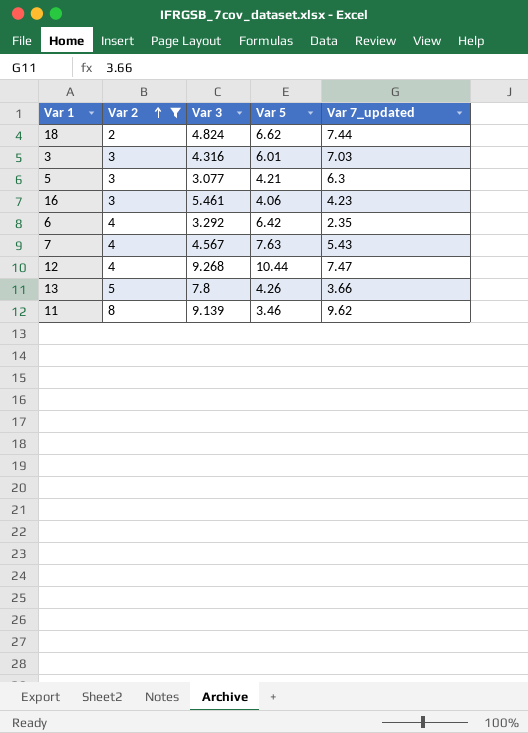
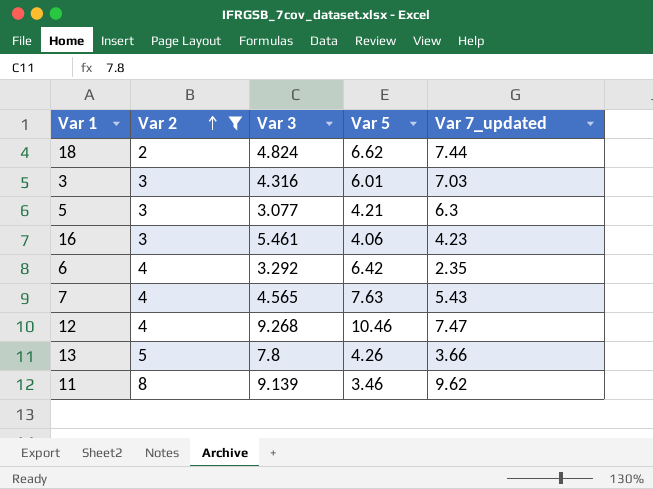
7 | Var 3: 4.567 -> 4.565
12 | Var 5: 10.44 -> 10.46

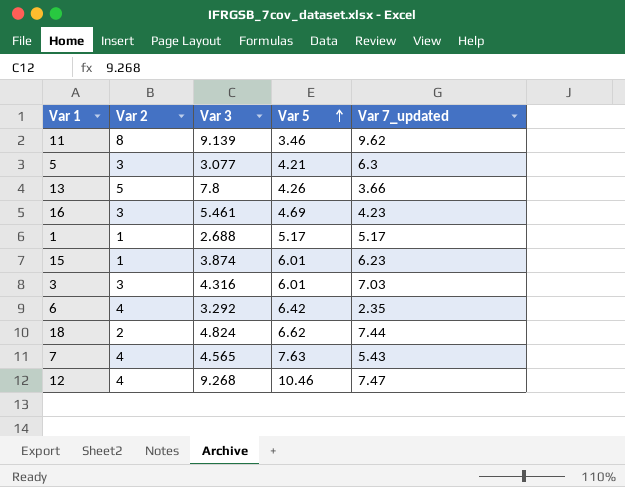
filter: Var 2 != 1 -> none
row order: Var 2 ascending -> Var 5 ascending
16 | Var 5: 4.06 -> 4.69

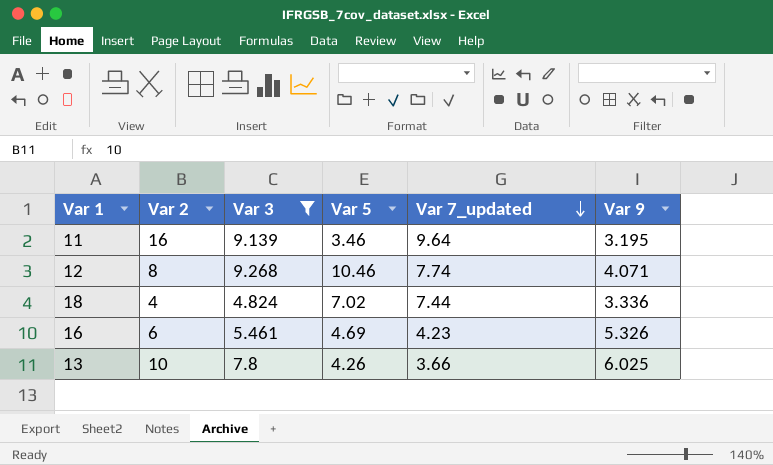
filter: none -> Var 3 >= 4.824
row order: Var 5 ascending -> Var 7_updated descending
column Var 9 | position: none -> 6
11 | Var 2: 8 -> 16
11 | Var 7_updated: 9.62 -> 9.64
12 | Var 2: 4 -> 8
12 | Var 7_updated: 7.47 -> 7.74
18 | Var 2: 2 -> 4
18 | Var 5: 6.62 -> 7.02
16 | Var 2: 3 -> 6
13 | Var 2: 5 -> 10

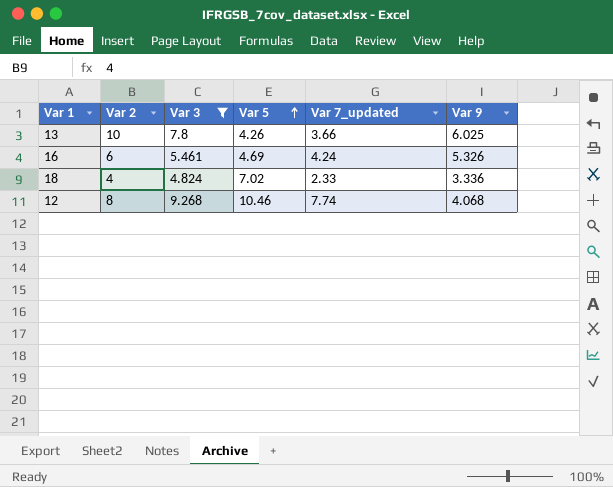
row order: Var 7_updated descending -> Var 5 ascending
row 11: 16 | 9.139 | 3.46 | 9.64 | 3.195 -> none
16 | Var 7_updated: 4.23 -> 4.24
18 | Var 7_updated: 7.44 -> 2.33
12 | Var 9: 4.071 -> 4.068

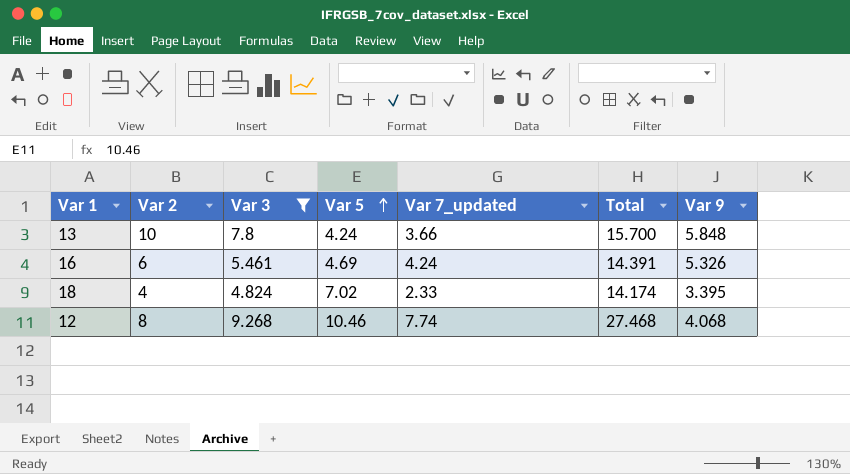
column Total | formula: none -> [Var 3] + [Var 5] + [Var 7_updated]
13 | Var 5: 4.26 -> 4.24
13 | Var 9: 6.025 -> 5.848
18 | Var 9: 3.336 -> 3.395

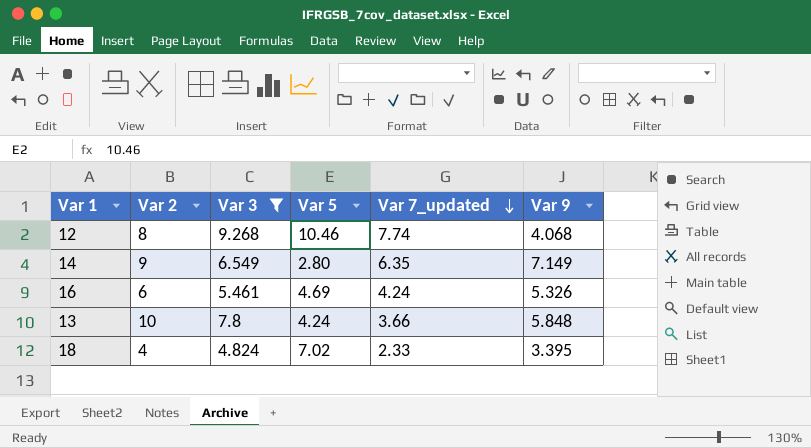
row order: Var 5 ascending -> Var 7_updated descending
column Total | formula: [Var 3] + [Var 5] + [Var 7_updated] -> none
row 14: none -> 9 | 6.549 | 2.80 | 6.35 | 7.149

